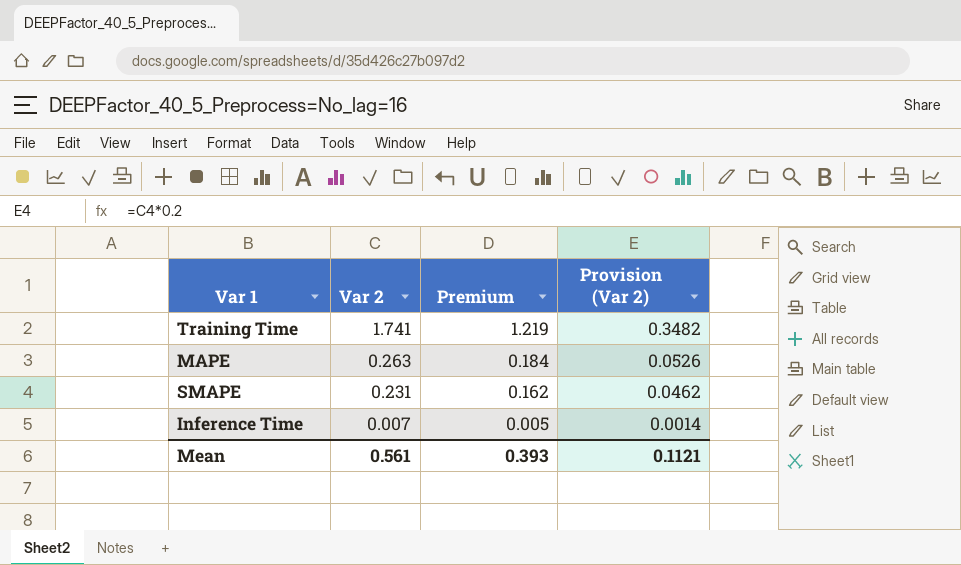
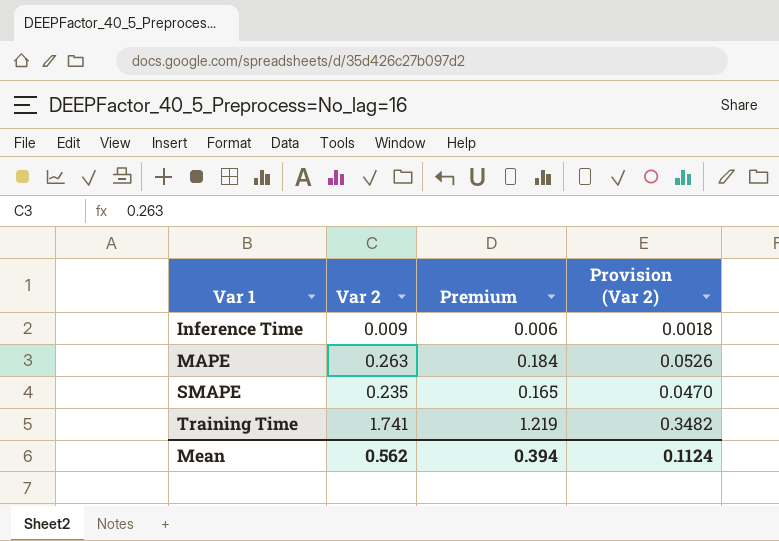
row order: Var 2 descending -> Var 1 ascending
Inference Time | Var 2: 0.007 -> 0.009
Inference Time | Premium: 0.005 -> 0.006
Inference Time | Provision (Var 2): 0.0014 -> 0.0018
SMAPE | Var 2: 0.231 -> 0.235
SMAPE | Premium: 0.162 -> 0.165
SMAPE | Provision (Var 2): 0.0462 -> 0.0470
Mean | Var 2: 0.561 -> 0.562
Mean | Premium: 0.393 -> 0.394
Mean | Provision (Var 2): 0.1121 -> 0.1124

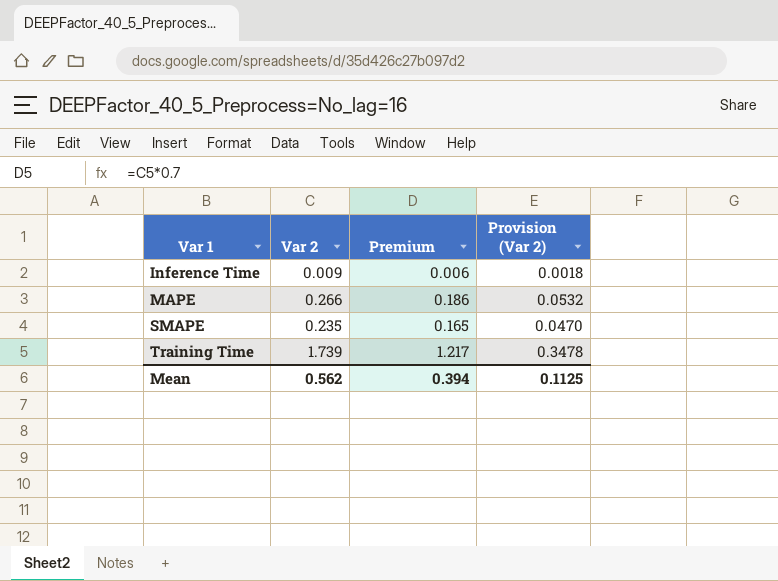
MAPE | Var 2: 0.263 -> 0.266
MAPE | Premium: 0.184 -> 0.186
MAPE | Provision (Var 2): 0.0526 -> 0.0532
Training Time | Var 2: 1.741 -> 1.739
Training Time | Premium: 1.219 -> 1.217
Training Time | Provision (Var 2): 0.3482 -> 0.3478
Mean | Provision (Var 2): 0.1124 -> 0.1125

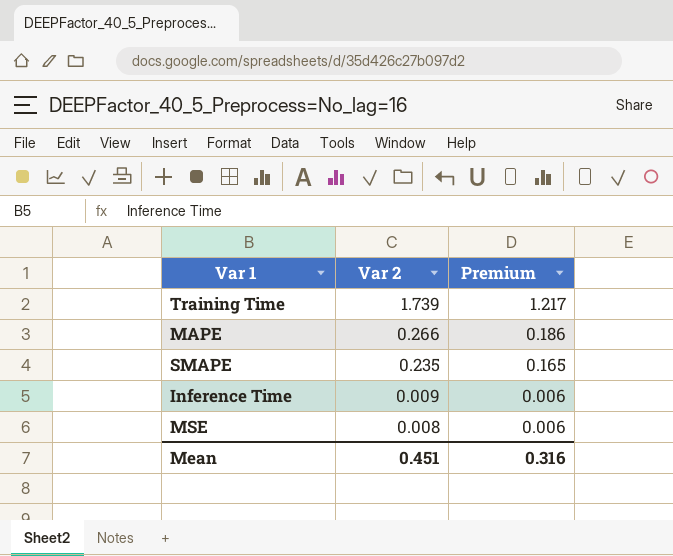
row order: Var 1 ascending -> Var 2 descending
column Provision (Var 2) | formula: [Var 2] * 0.2 -> none
row MSE: none -> 0.008 | 0.006
Mean | Var 2: 0.562 -> 0.451
Mean | Premium: 0.394 -> 0.316

